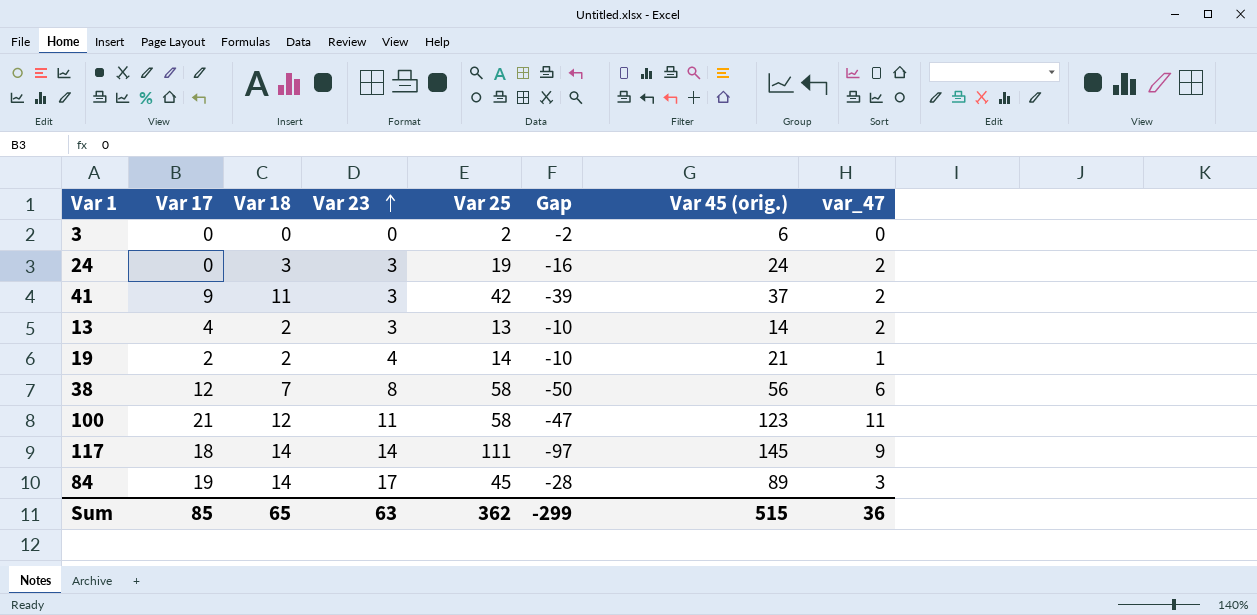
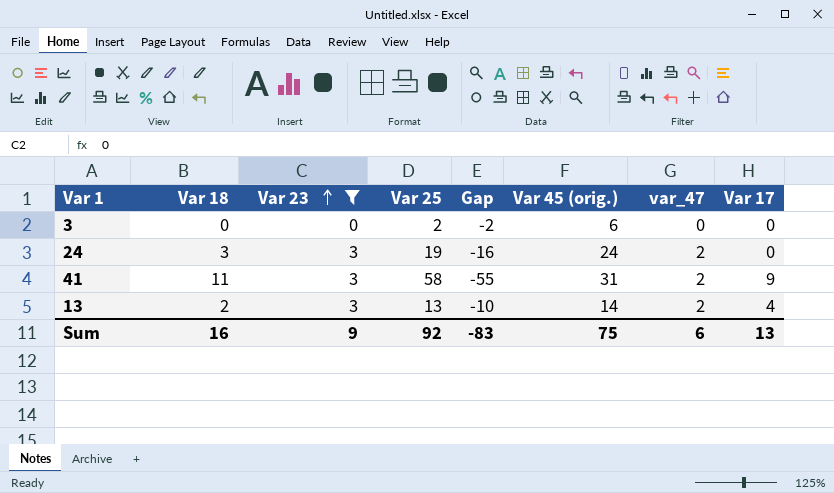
filter: none -> Var 23 <= 3
column Var 17 | position: 2 -> 8
41 | Var 25: 42 -> 58
41 | Gap: -39 -> -55
41 | Var 45 (orig.): 37 -> 31
Sum | Var 18: 65 -> 16
Sum | Var 23: 63 -> 9
Sum | Var 25: 362 -> 92
Sum | Gap: -299 -> -83
Sum | Var 45 (orig.): 515 -> 75
Sum | var_47: 36 -> 6
Sum | Var 17: 85 -> 13

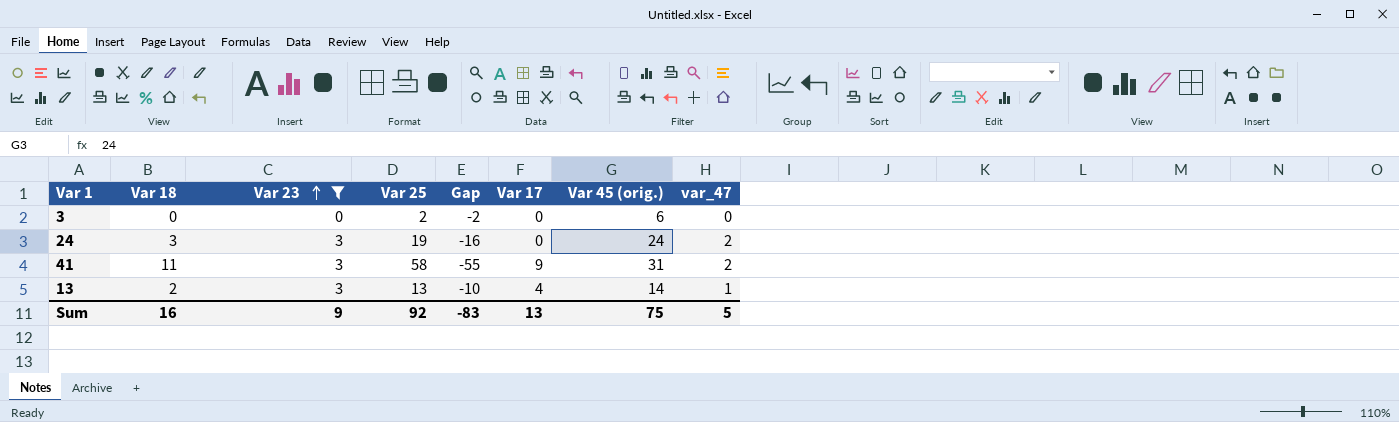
column Var 17 | position: 8 -> 6
13 | var_47: 2 -> 1
Sum | var_47: 6 -> 5

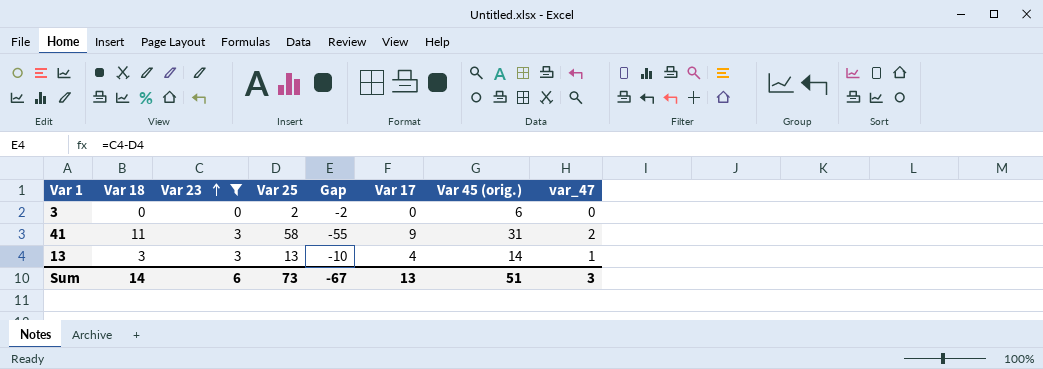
row 24: 3 | 3 | 19 | -16 | 0 | 24 | 2 -> none
13 | Var 18: 2 -> 3
Sum | Var 18: 16 -> 14
Sum | Var 23: 9 -> 6
Sum | Var 25: 92 -> 73
Sum | Gap: -83 -> -67
Sum | Var 45 (orig.): 75 -> 51
Sum | var_47: 5 -> 3

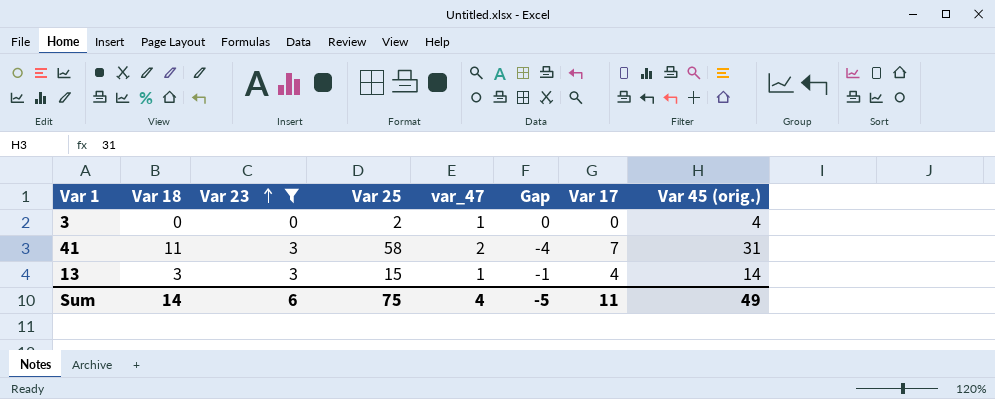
column var_47 | position: 8 -> 5
column Gap | formula: [Var 23] - [Var 25] -> [Var 23] - [Var 17]
3 | var_47: 0 -> 1
3 | Var 45 (orig.): 6 -> 4
41 | Var 17: 9 -> 7
13 | Var 25: 13 -> 15
Sum | Var 25: 73 -> 75
Sum | var_47: 3 -> 4
Sum | Gap: -67 -> -5
Sum | Var 17: 13 -> 11
Sum | Var 45 (orig.): 51 -> 49

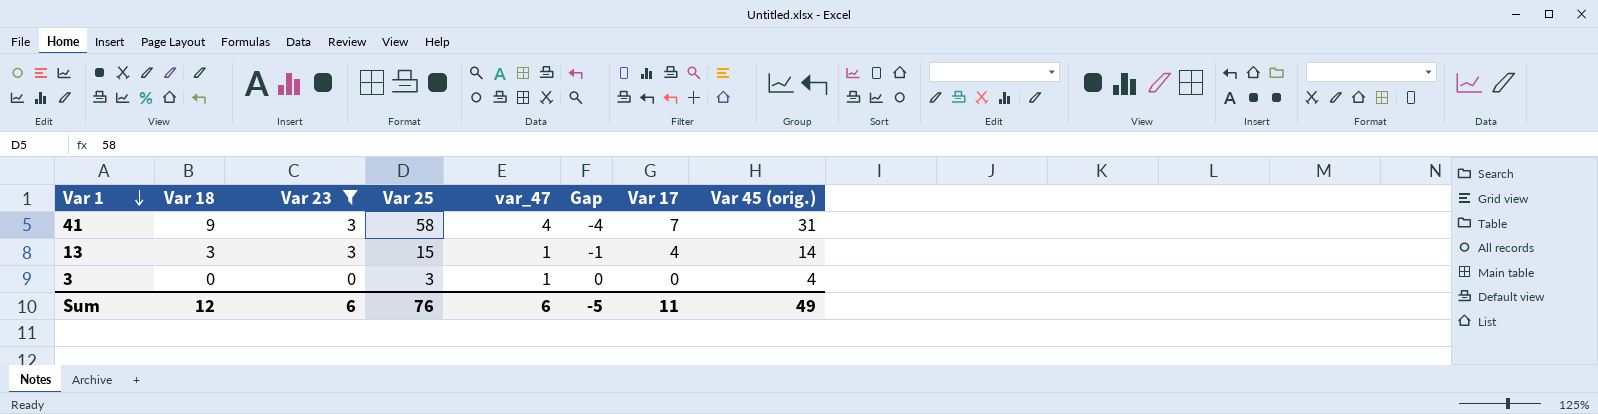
row order: Var 23 ascending -> Var 1 descending
41 | Var 18: 11 -> 9
41 | var_47: 2 -> 4
3 | Var 25: 2 -> 3
Sum | Var 18: 14 -> 12
Sum | Var 25: 75 -> 76
Sum | var_47: 4 -> 6

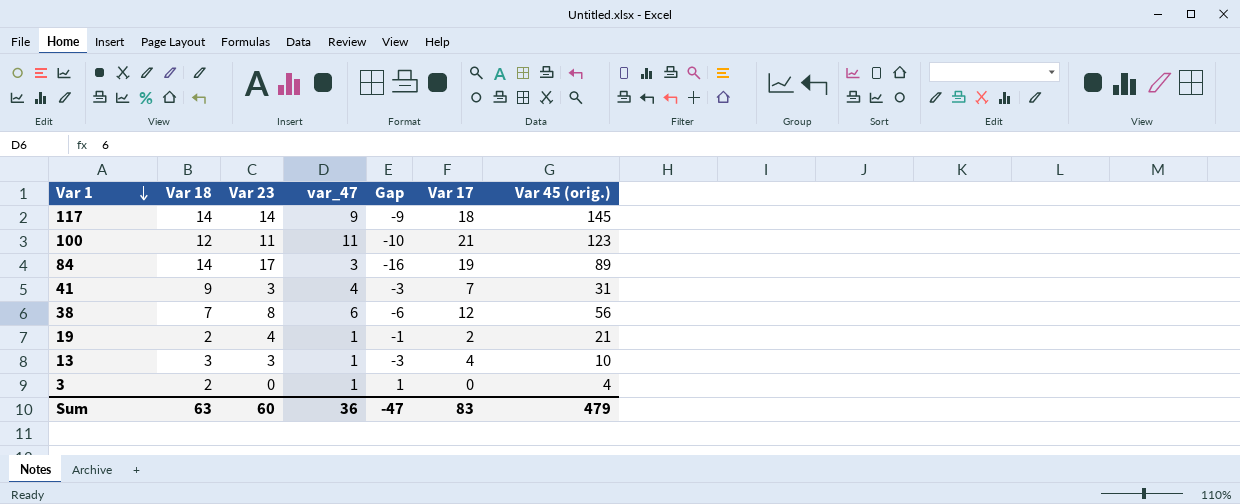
filter: Var 23 <= 3 -> none
column Var 25 | position: 4 -> none
column Gap | formula: [Var 23] - [Var 17] -> [var_47] - [Var 17]
13 | Var 45 (orig.): 14 -> 10
3 | Var 18: 0 -> 2
Sum | Var 18: 12 -> 63
Sum | Var 23: 6 -> 60
Sum | var_47: 6 -> 36
Sum | Gap: -5 -> -47
Sum | Var 17: 11 -> 83
Sum | Var 45 (orig.): 49 -> 479

